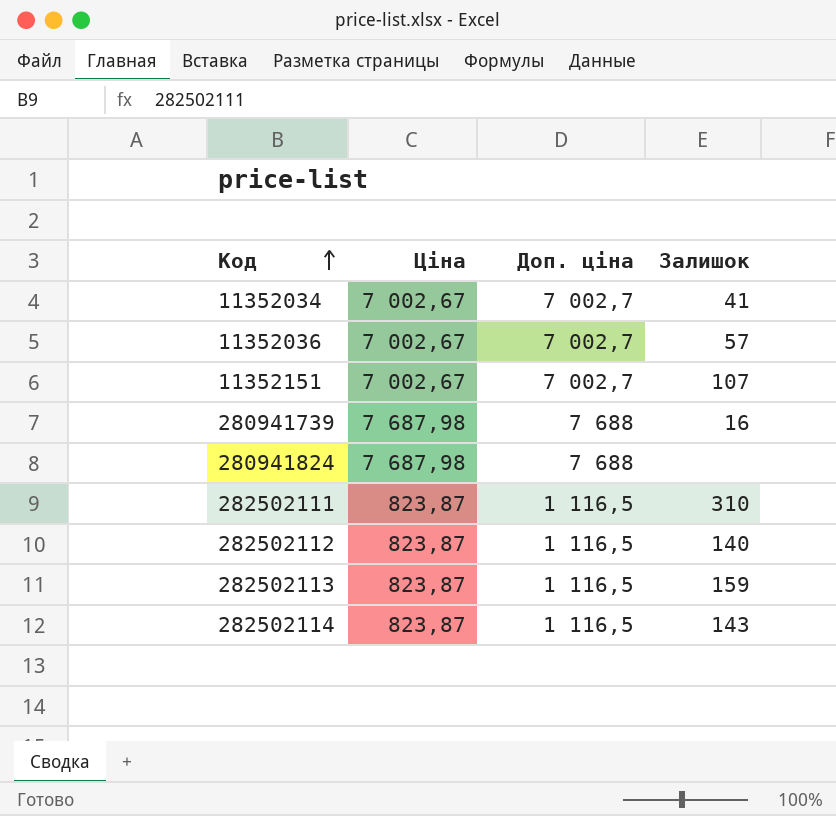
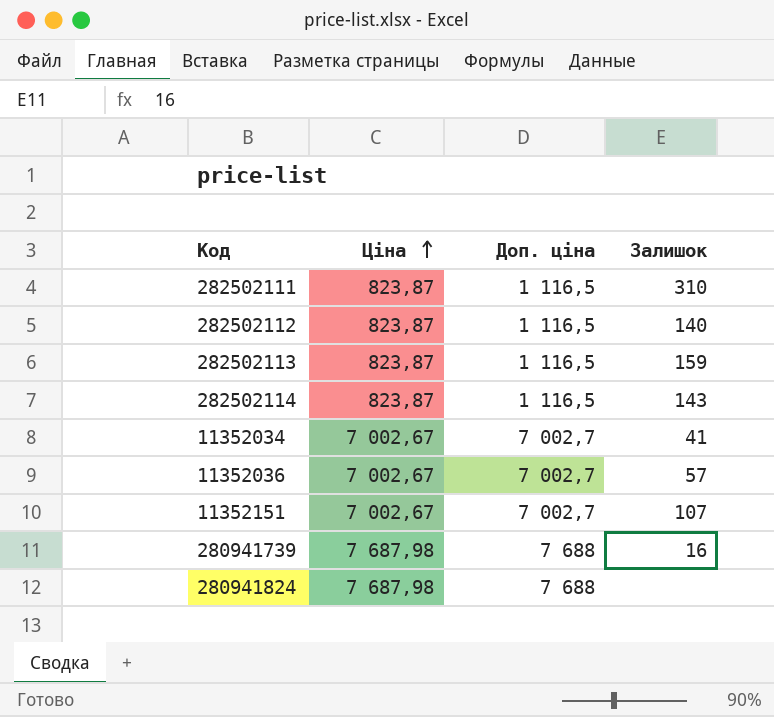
row order: Код ascending -> Ціна ascending

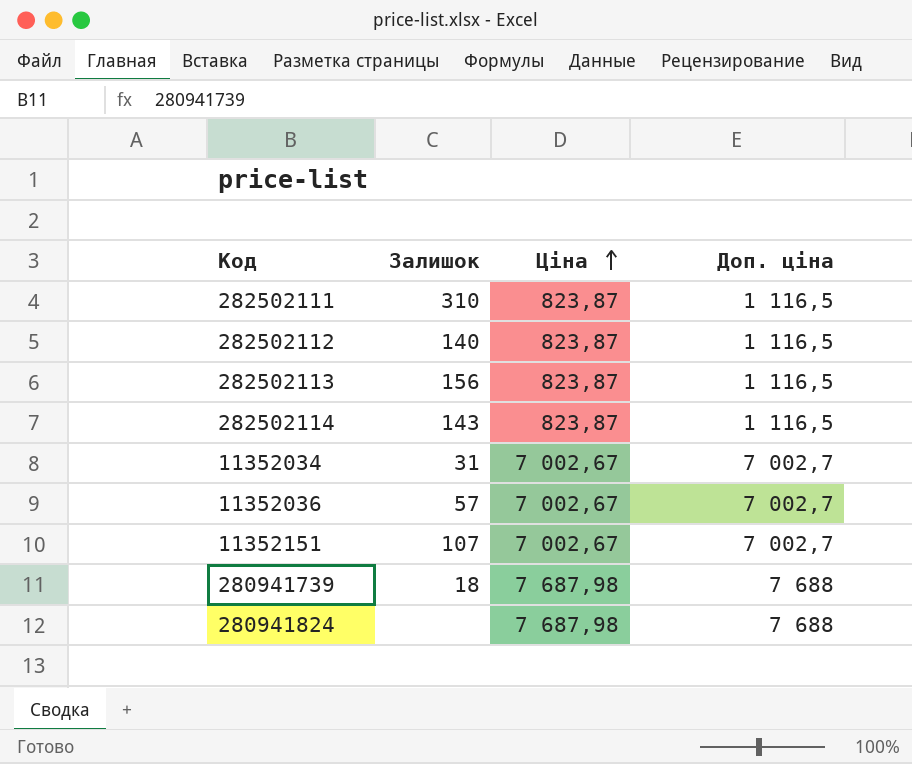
column Залишок | position: 4 -> 2
282502113 | Залишок: 159 -> 156
11352034 | Залишок: 41 -> 31
280941739 | Залишок: 16 -> 18

